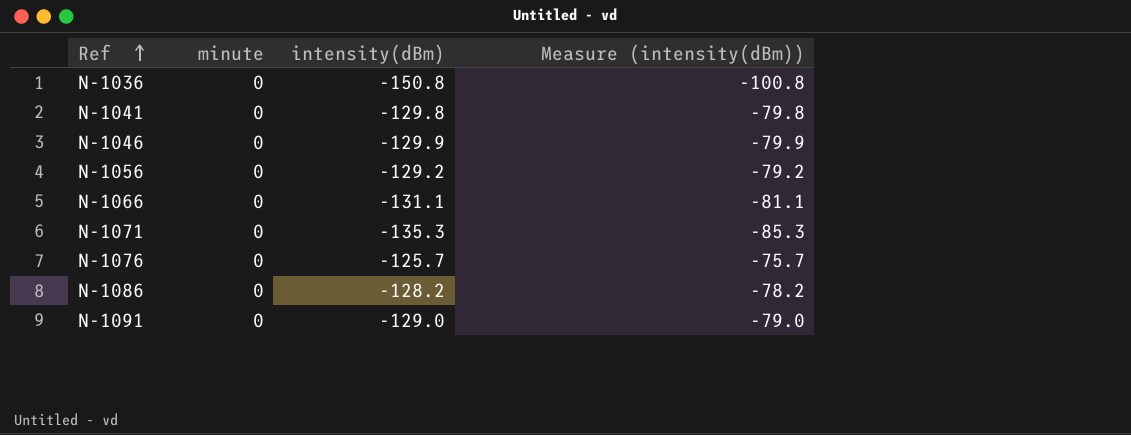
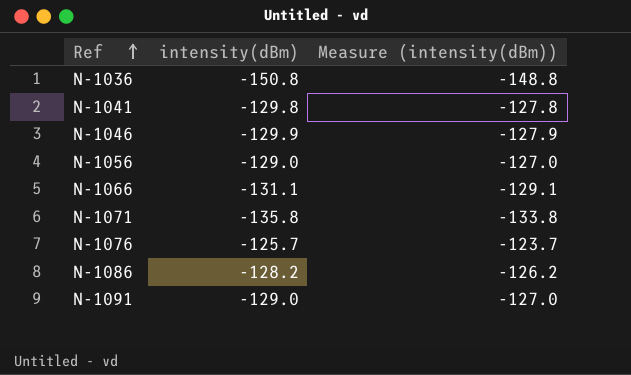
column minute | position: 2 -> none
column Measure (intensity(dBm)) | formula: [intensity(dBm)] + 50 -> [intensity(dBm)] + 2
N-1056 | intensity(dBm): -129.2 -> -129.0
N-1071 | intensity(dBm): -135.3 -> -135.8

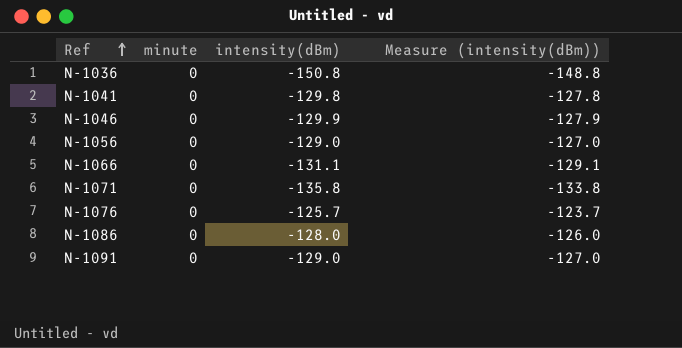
column minute | position: none -> 2
N-1086 | intensity(dBm): -128.2 -> -128.0
N-1086 | Measure (intensity(dBm)): -126.2 -> -126.0

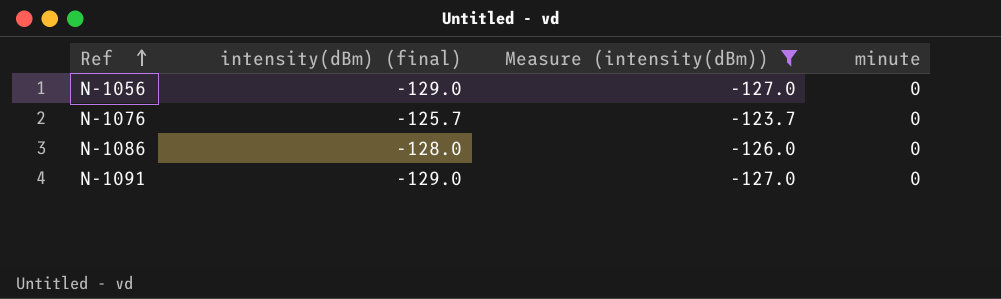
filter: none -> Measure (intensity(dBm)) >= -127.0
column name: intensity(dBm) -> intensity(dBm) (final)
column minute | position: 2 -> 4

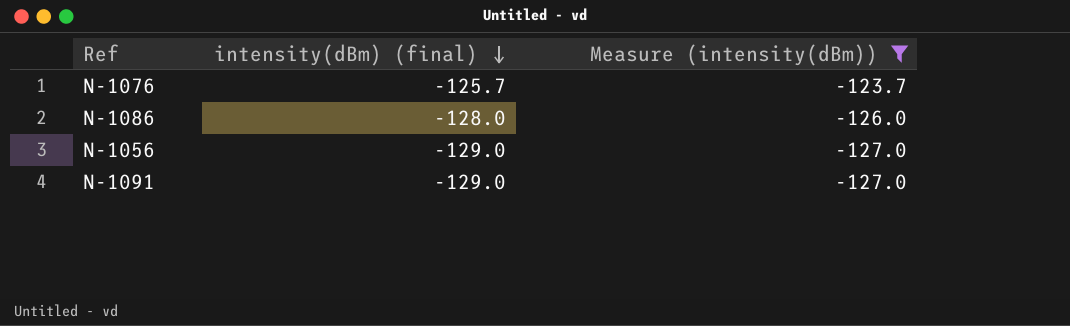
row order: Ref ascending -> intensity(dBm) (final) descending
column minute | position: 4 -> none

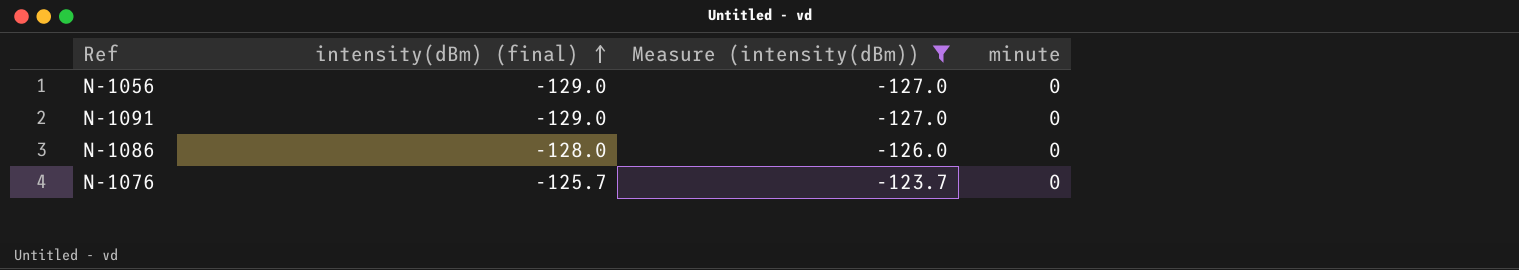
row order: intensity(dBm) (final) descending -> intensity(dBm) (final) ascending
column minute | position: none -> 4

